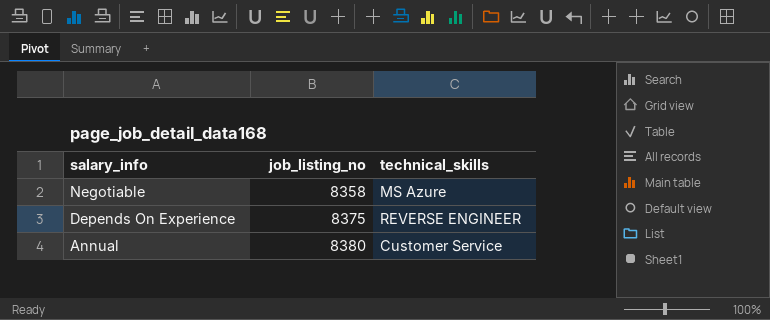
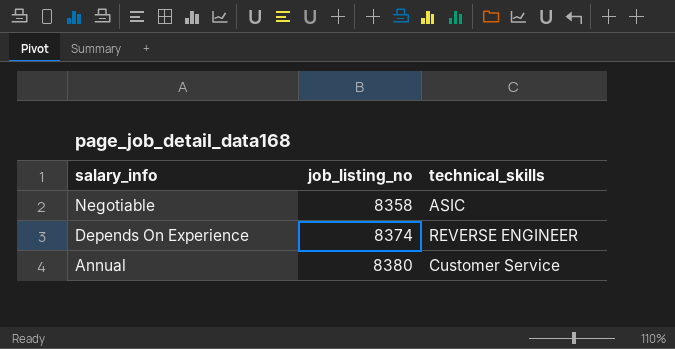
Negotiable | technical_skills: MS Azure -> ASIC
Depends On Experience | job_listing_no: 8375 -> 8374

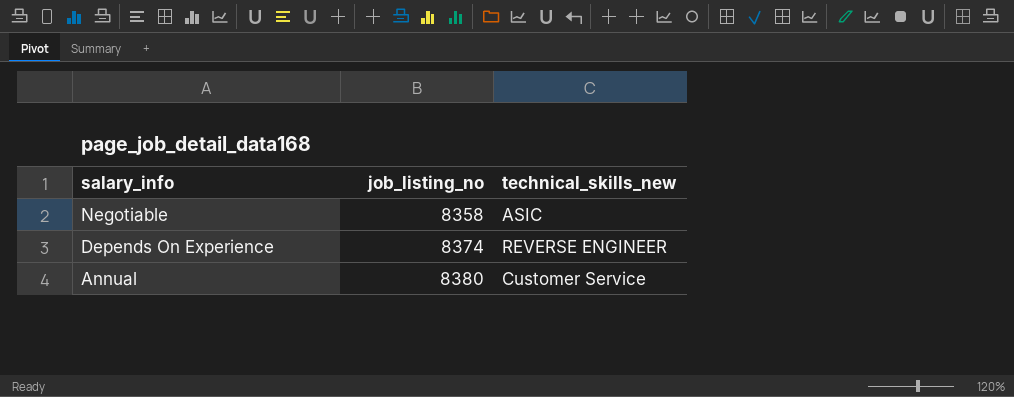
column name: technical_skills -> technical_skills_new

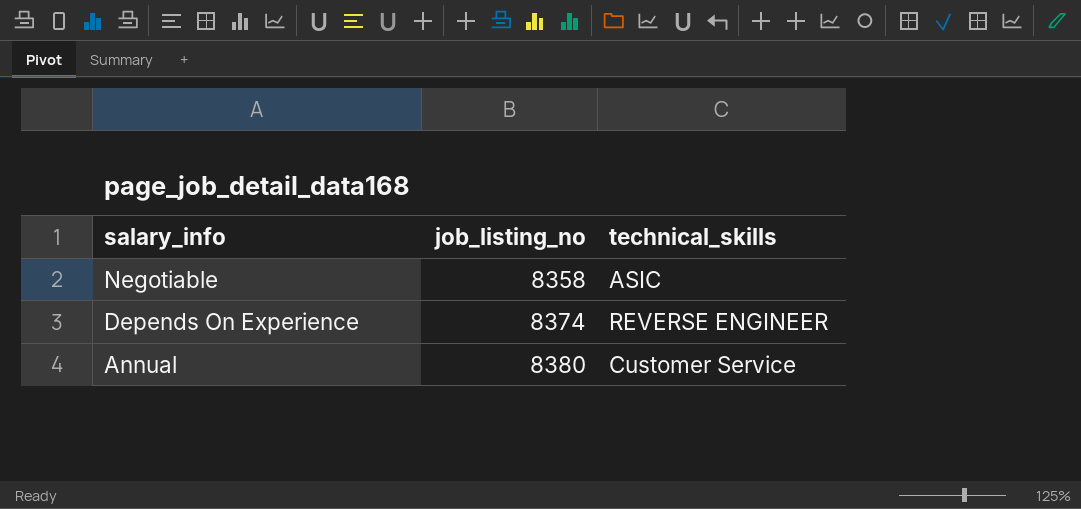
column name: technical_skills_new -> technical_skills

